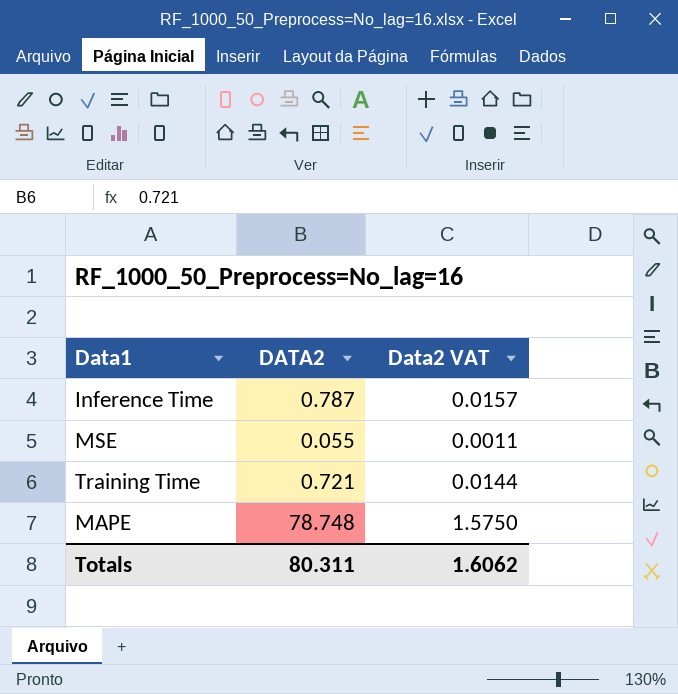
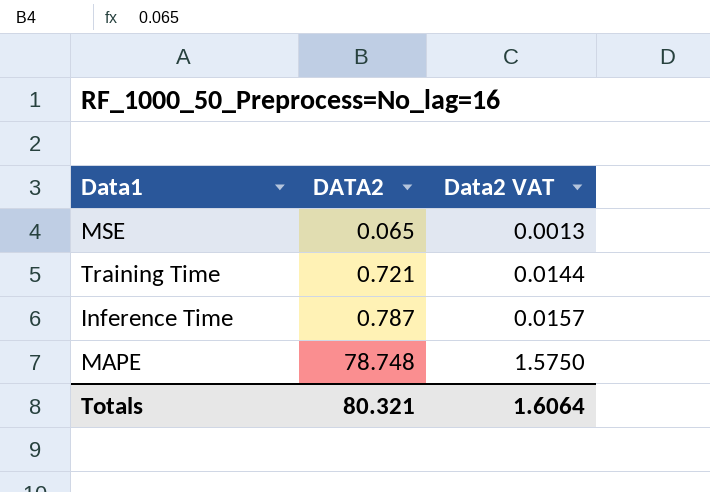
row order: none -> DATA2 ascending
MSE | DATA2: 0.055 -> 0.065
MSE | Data2 VAT: 0.0011 -> 0.0013
Totals | DATA2: 80.311 -> 80.321
Totals | Data2 VAT: 1.6062 -> 1.6064

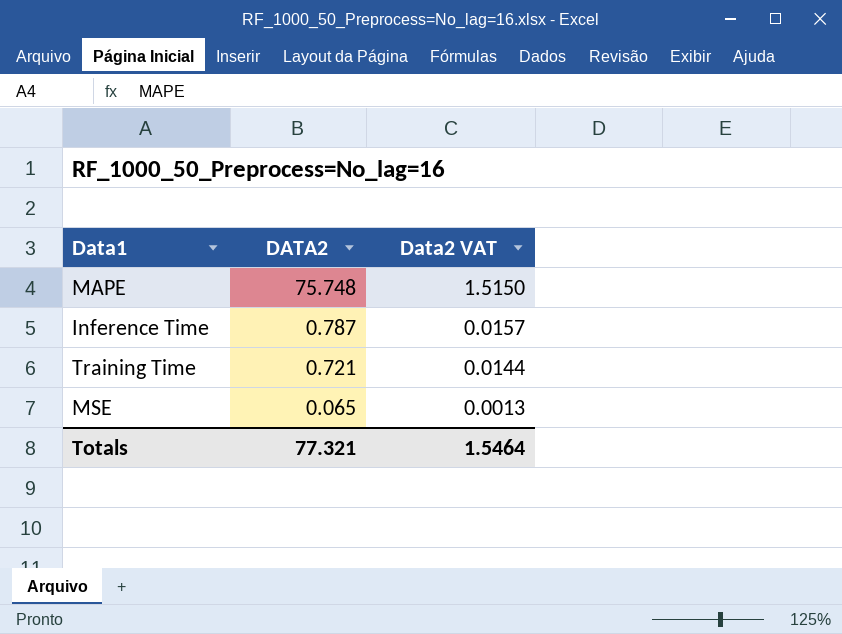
row order: DATA2 ascending -> DATA2 descending
MAPE | DATA2: 78.748 -> 75.748
MAPE | Data2 VAT: 1.5750 -> 1.5150
Totals | DATA2: 80.321 -> 77.321
Totals | Data2 VAT: 1.6064 -> 1.5464

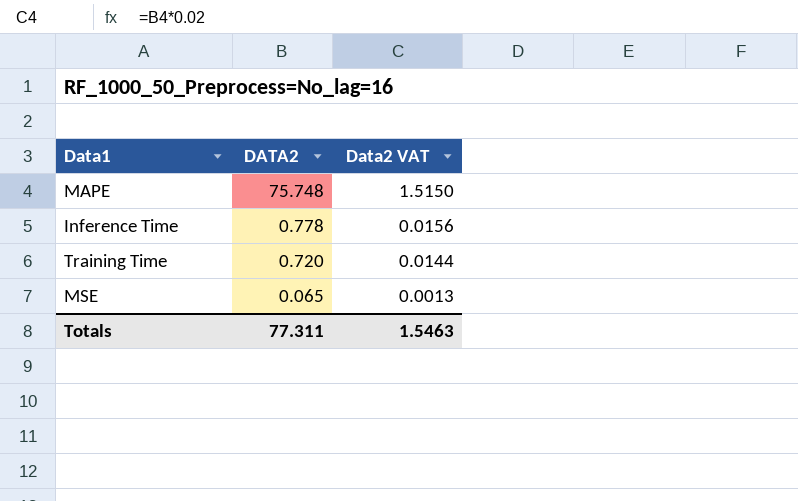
Inference Time | DATA2: 0.787 -> 0.778
Inference Time | Data2 VAT: 0.0157 -> 0.0156
Training Time | DATA2: 0.721 -> 0.720
Totals | DATA2: 77.321 -> 77.311
Totals | Data2 VAT: 1.5464 -> 1.5463

